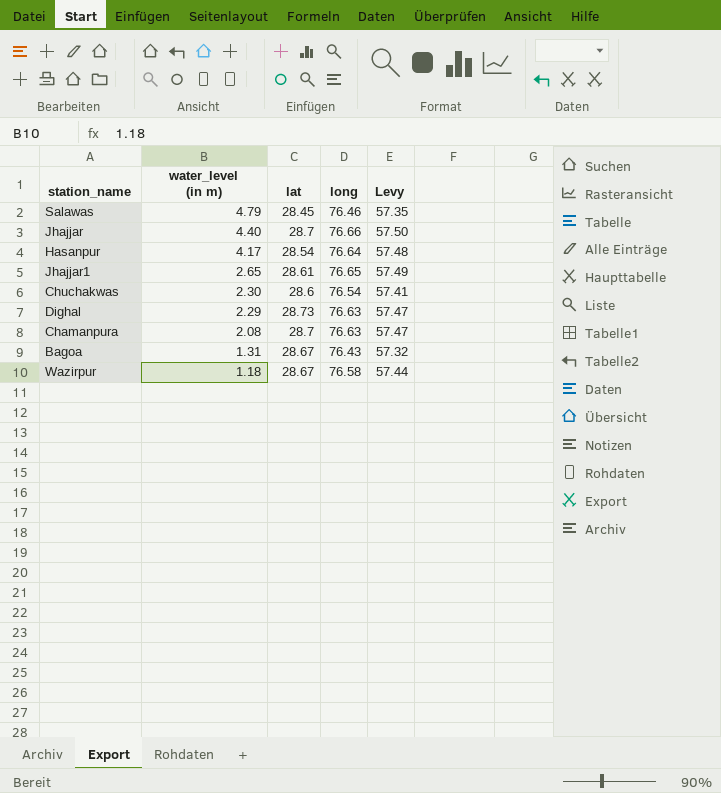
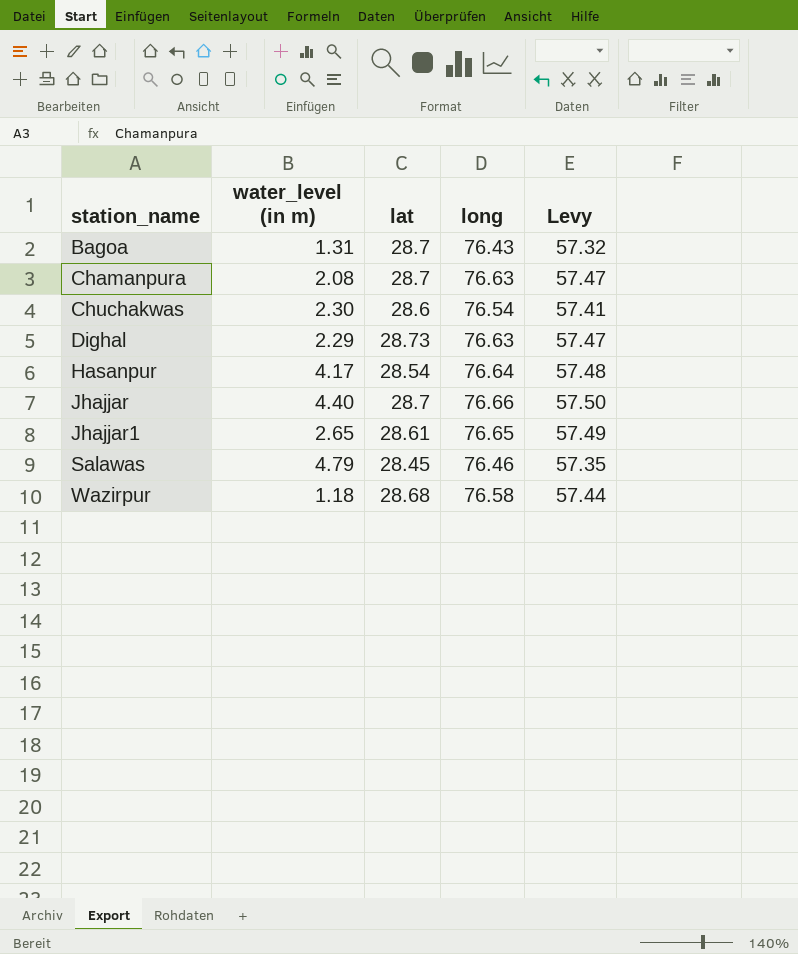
row order: water_level (in m) descending -> station_name ascending
Bagoa | lat: 28.67 -> 28.7
Wazirpur | lat: 28.67 -> 28.68

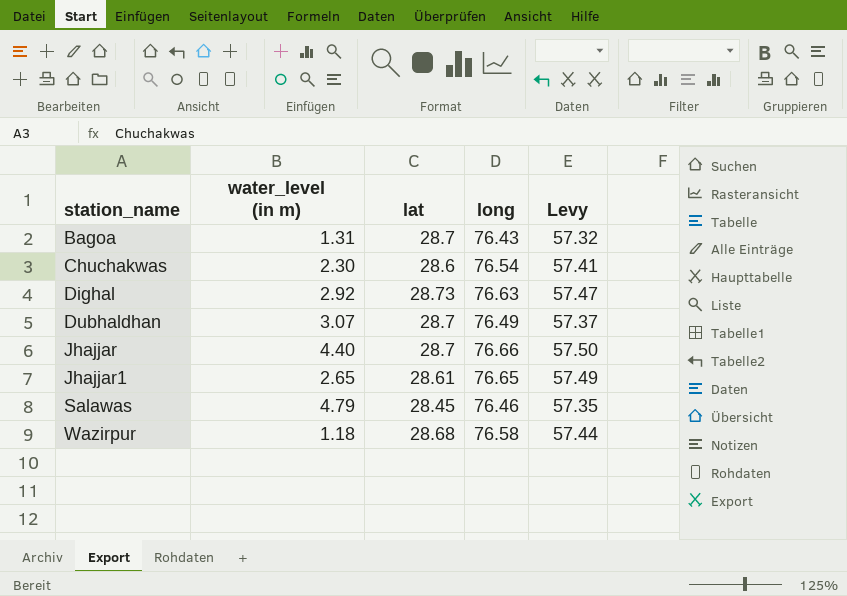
row Chamanpura: 2.08 | 28.7 | 76.63 | 57.47 -> none
row Hasanpur: 4.17 | 28.54 | 76.64 | 57.48 -> none
Dighal | water_level (in m): 2.29 -> 2.92
row Dubhaldhan: none -> 3.07 | 28.7 | 76.49 | 57.37

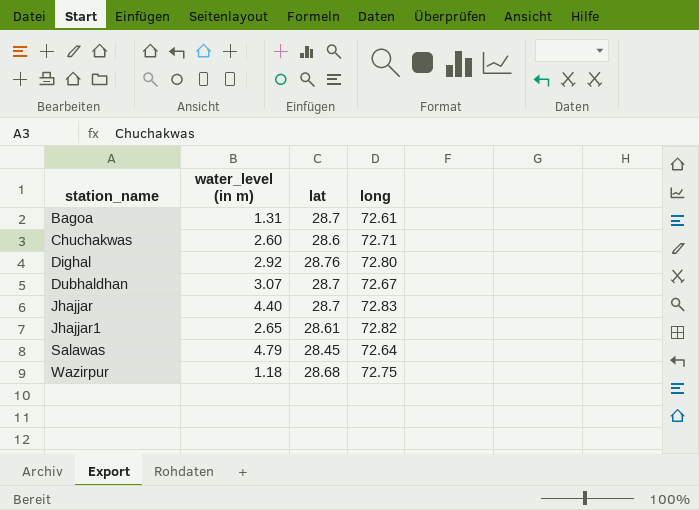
column Levy | formula: [long] * 0.75 -> none
Bagoa | long: 76.43 -> 72.61
Chuchakwas | water_level (in m): 2.30 -> 2.60
Chuchakwas | long: 76.54 -> 72.71
Dighal | lat: 28.73 -> 28.76
Dighal | long: 76.63 -> 72.80
Dubhaldhan | long: 76.49 -> 72.67
Jhajjar | long: 76.66 -> 72.83
Jhajjar1 | long: 76.65 -> 72.82
Salawas | long: 76.46 -> 72.64
Wazirpur | long: 76.58 -> 72.75

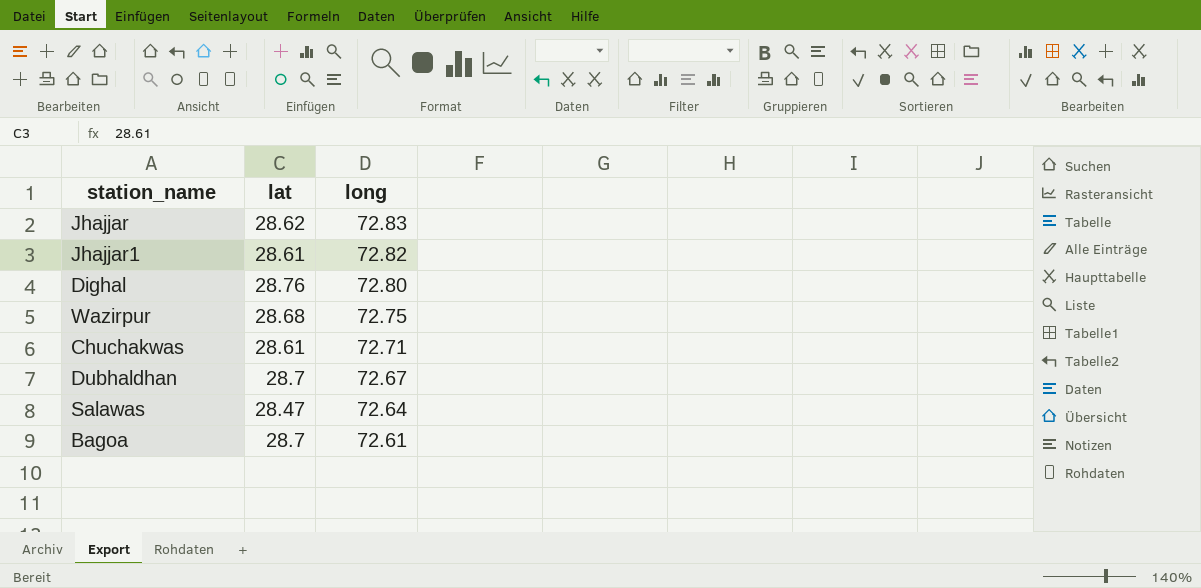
row order: station_name ascending -> long descending
column water_level (in m) | position: 2 -> none
Jhajjar | lat: 28.7 -> 28.62
Chuchakwas | lat: 28.6 -> 28.61
Salawas | lat: 28.45 -> 28.47

